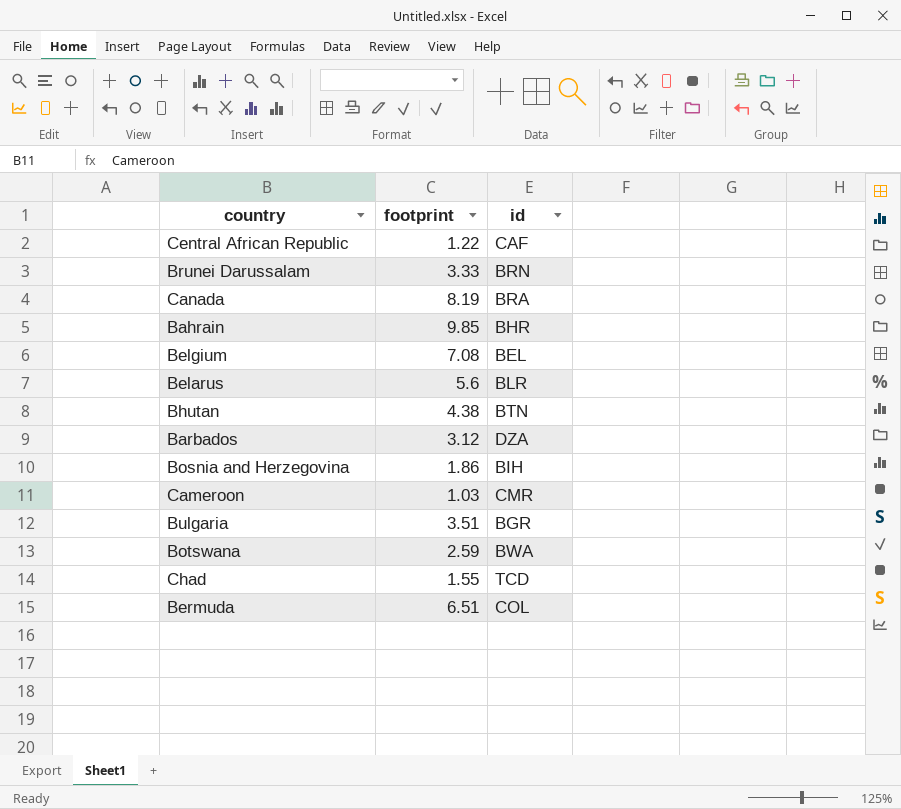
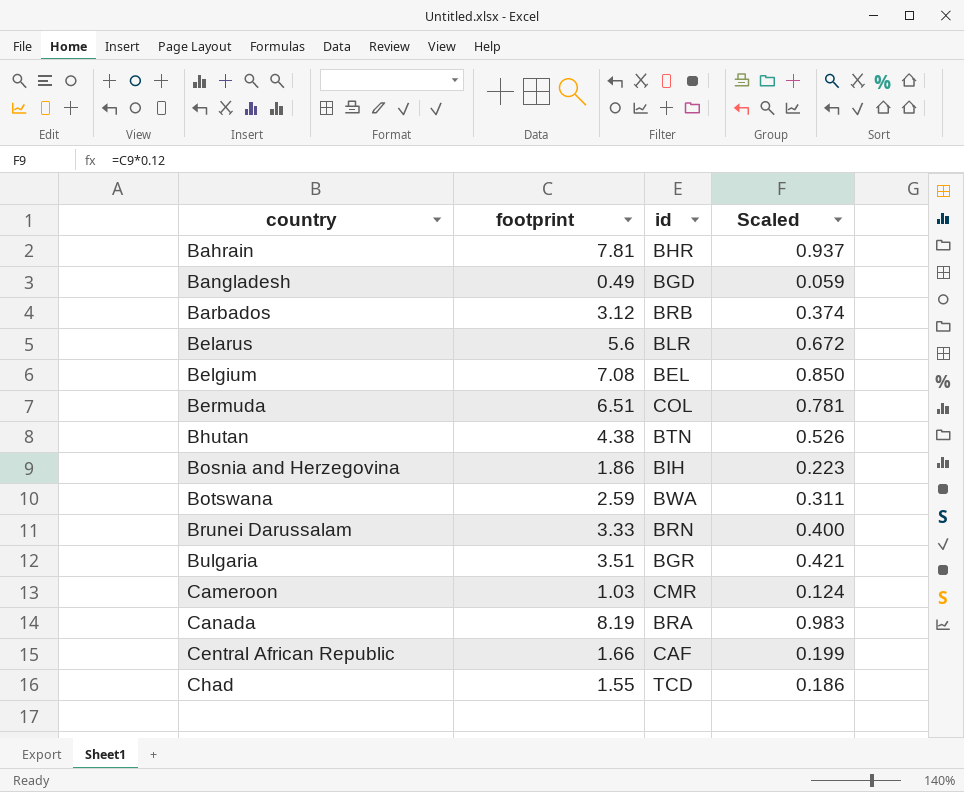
row order: none -> country ascending
column Scaled | formula: none -> [footprint] * 0.12
Bahrain | footprint: 9.85 -> 7.81
row Bangladesh: none -> 0.49 | BGD | 0.059
Barbados | id: DZA -> BRB
Central African Republic | footprint: 1.22 -> 1.66

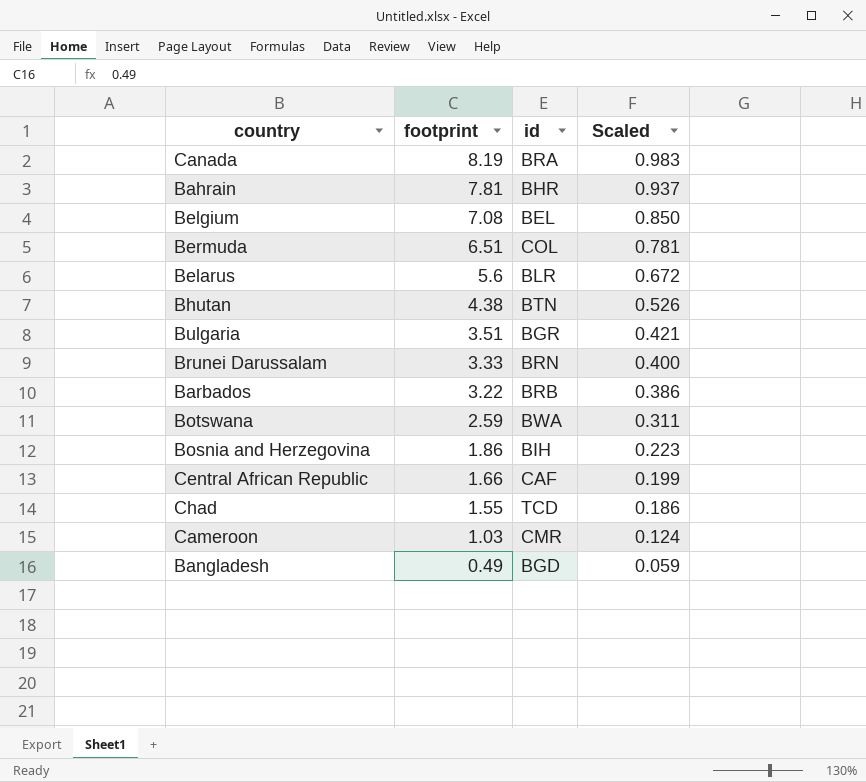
row order: country ascending -> footprint descending
Barbados | footprint: 3.12 -> 3.22
Barbados | Scaled: 0.374 -> 0.386

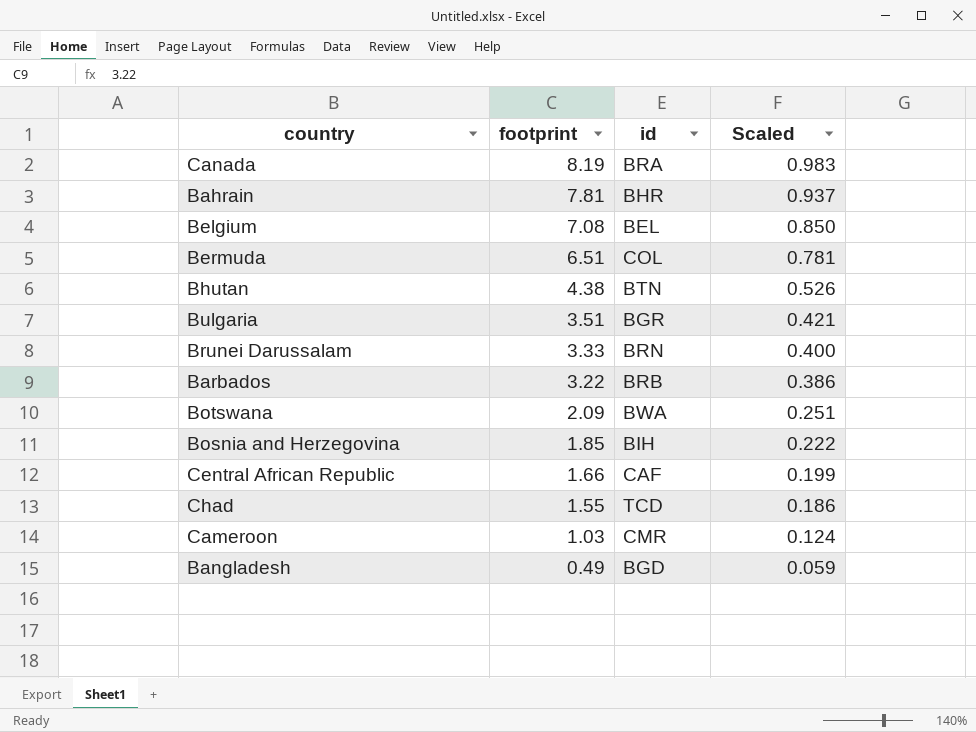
row Belarus: 5.6 | BLR | 0.672 -> none
Botswana | footprint: 2.59 -> 2.09
Botswana | Scaled: 0.311 -> 0.251
Bosnia and Herzegovina | footprint: 1.86 -> 1.85
Bosnia and Herzegovina | Scaled: 0.223 -> 0.222

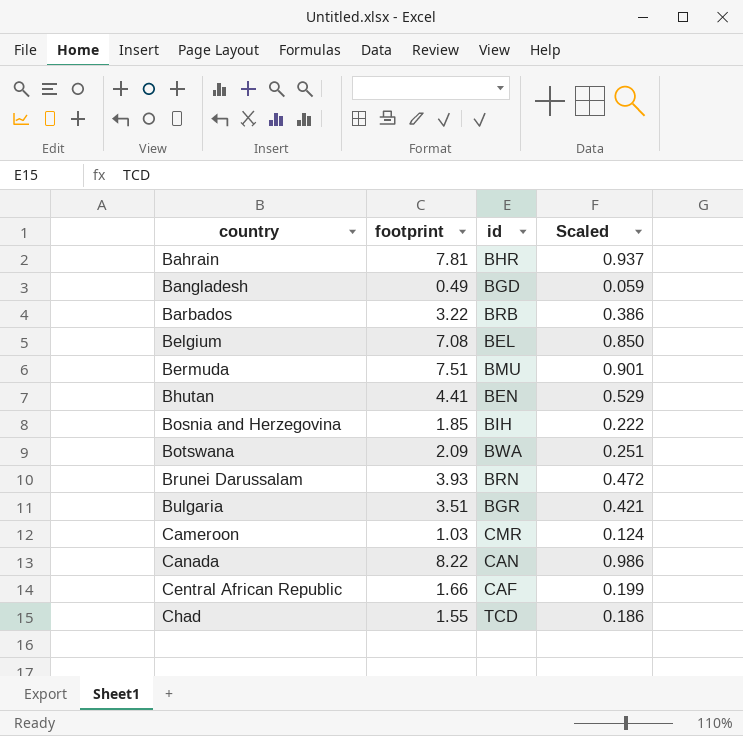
row order: footprint descending -> country ascending
Bermuda | footprint: 6.51 -> 7.51
Bermuda | id: COL -> BMU
Bermuda | Scaled: 0.781 -> 0.901
Bhutan | footprint: 4.38 -> 4.41
Bhutan | id: BTN -> BEN
Bhutan | Scaled: 0.526 -> 0.529
Brunei Darussalam | footprint: 3.33 -> 3.93
Brunei Darussalam | Scaled: 0.400 -> 0.472
Canada | footprint: 8.19 -> 8.22
Canada | id: BRA -> CAN
Canada | Scaled: 0.983 -> 0.986

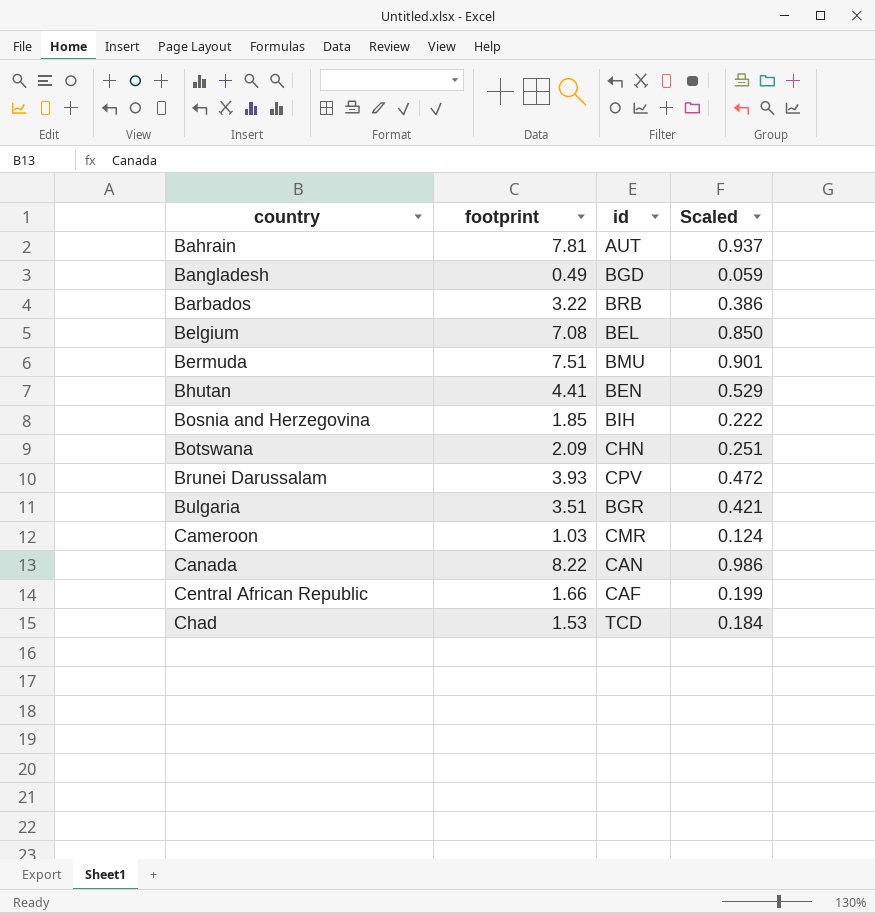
Bahrain | id: BHR -> AUT
Botswana | id: BWA -> CHN
Brunei Darussalam | id: BRN -> CPV
Chad | footprint: 1.55 -> 1.53
Chad | Scaled: 0.186 -> 0.184

